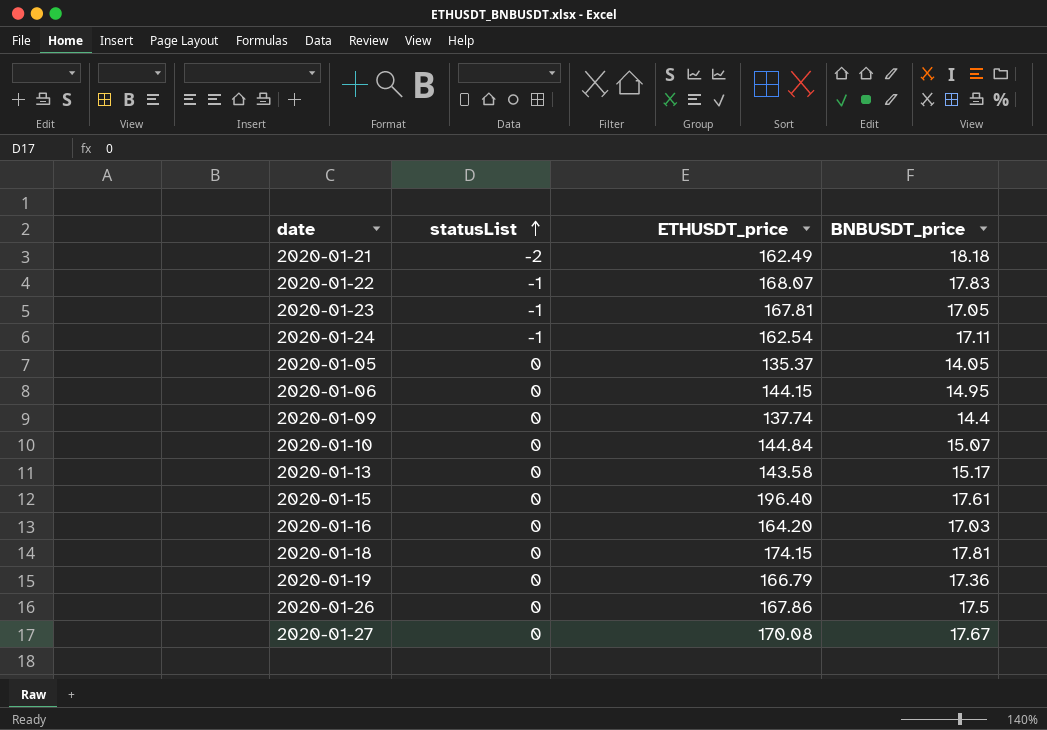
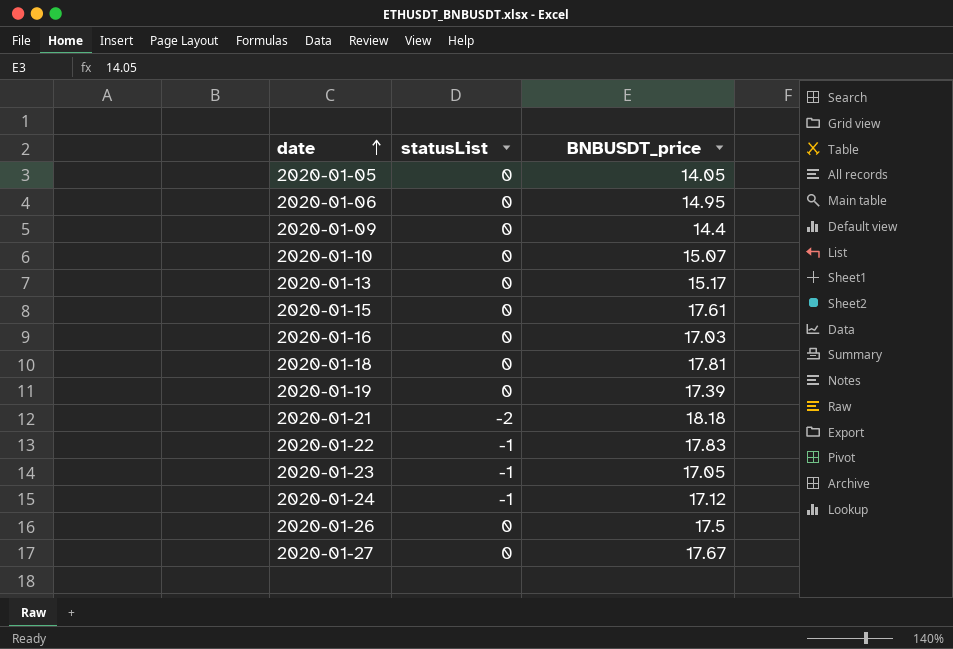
row order: statusList ascending -> date ascending
column ETHUSDT_price | position: 3 -> none
2020-01-19 | BNBUSDT_price: 17.36 -> 17.39
2020-01-24 | BNBUSDT_price: 17.11 -> 17.12

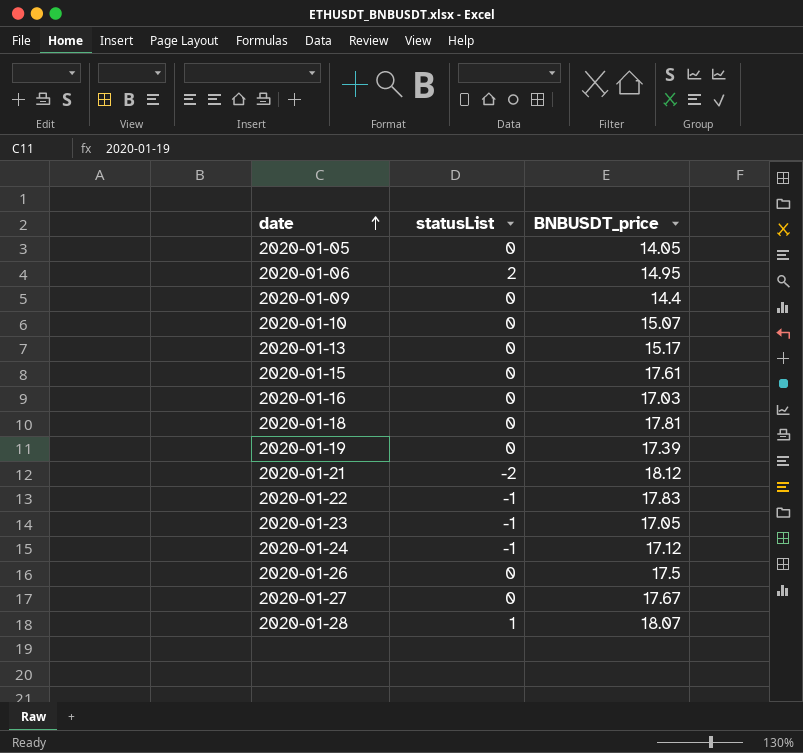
2020-01-06 | statusList: 0 -> 2
2020-01-21 | BNBUSDT_price: 18.18 -> 18.12
row 2020-01-28: none -> 1 | 18.07

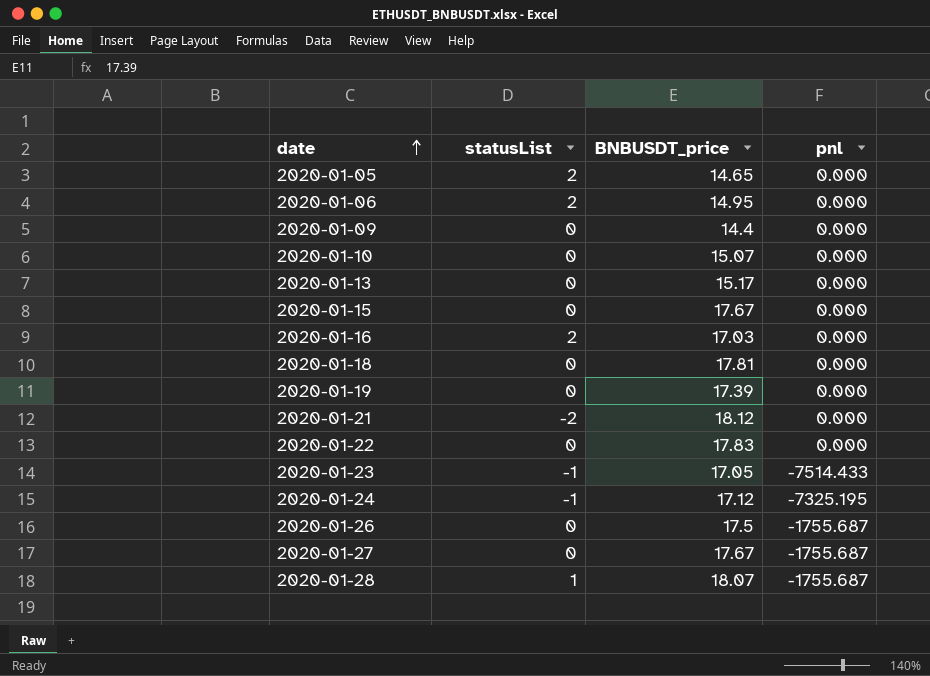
column pnl | position: none -> 4
2020-01-05 | statusList: 0 -> 2
2020-01-05 | BNBUSDT_price: 14.05 -> 14.65
2020-01-15 | BNBUSDT_price: 17.61 -> 17.67
2020-01-16 | statusList: 0 -> 2
2020-01-22 | statusList: -1 -> 0

